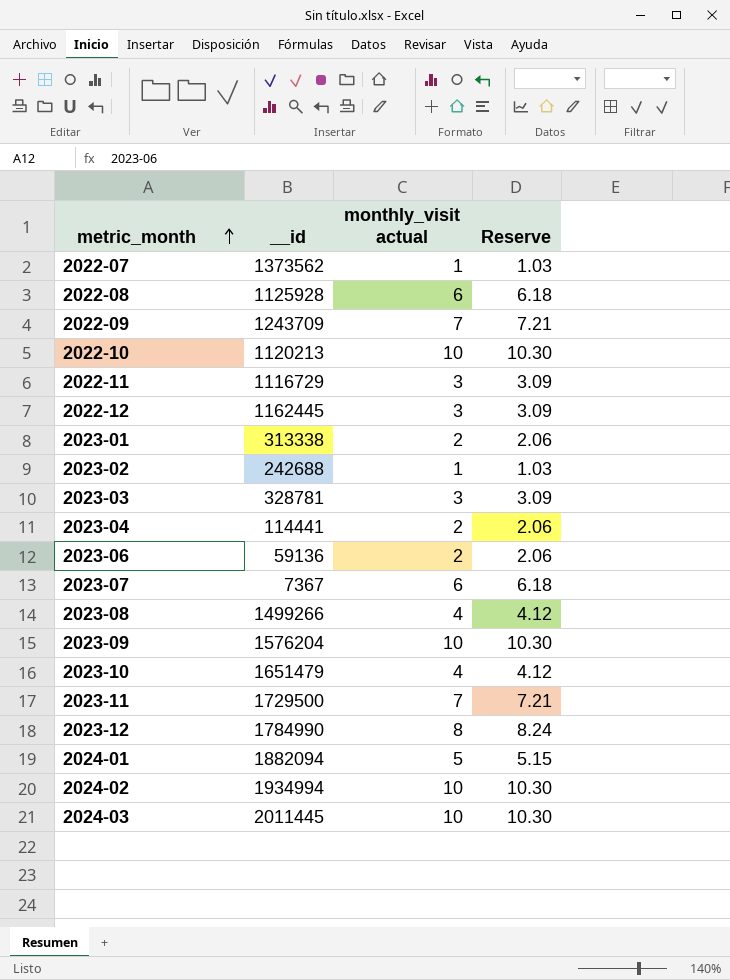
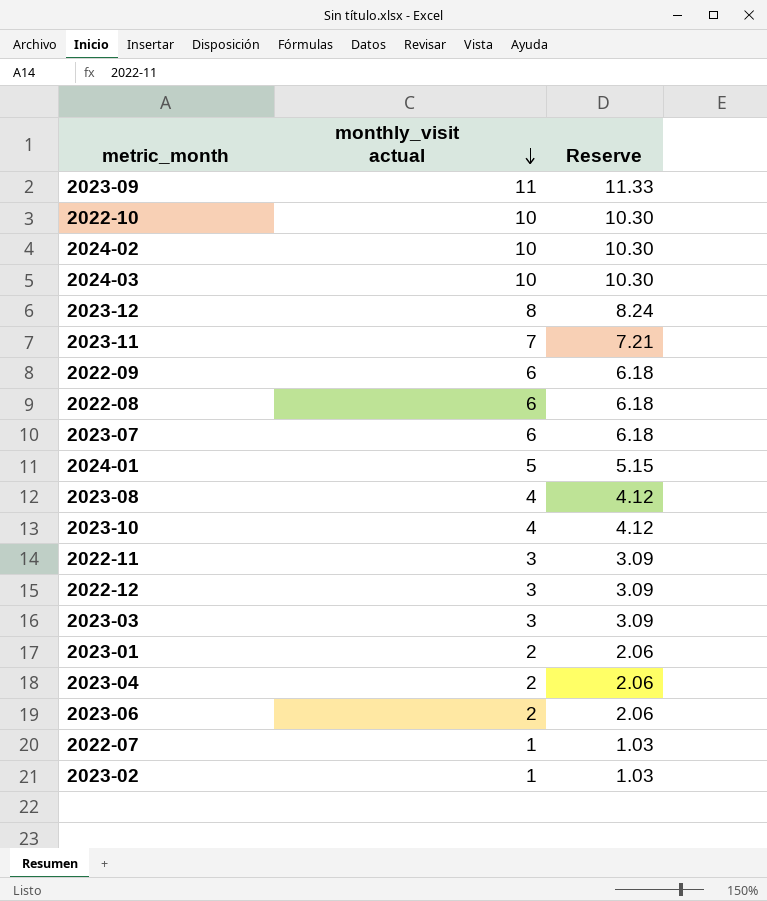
row order: metric_month ascending -> monthly_visit actual descending
column __id | position: 2 -> none
2023-09 | monthly_visit actual: 10 -> 11
2023-09 | Reserve: 10.30 -> 11.33
2022-09 | monthly_visit actual: 7 -> 6
2022-09 | Reserve: 7.21 -> 6.18

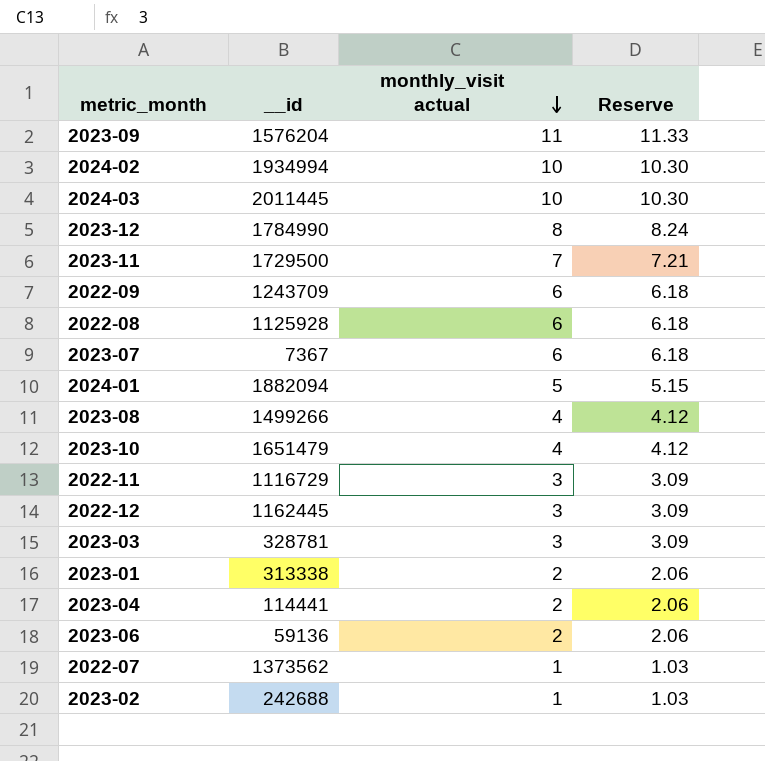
column __id | position: none -> 2
row 2022-10: 10 | 10.30 -> none

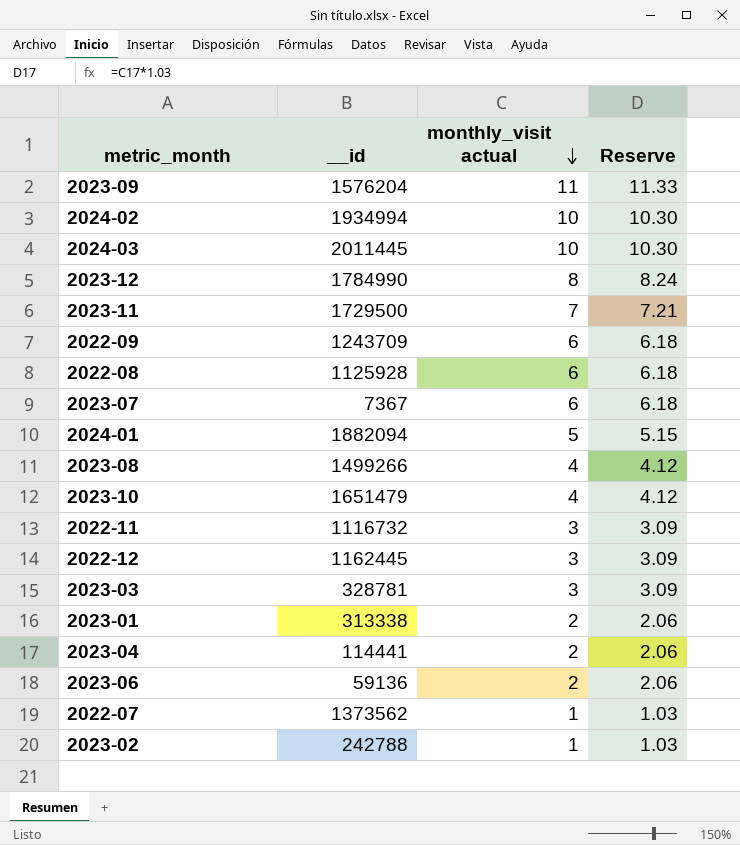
2022-11 | __id: 1116729 -> 1116732
2023-02 | __id: 242688 -> 242788

